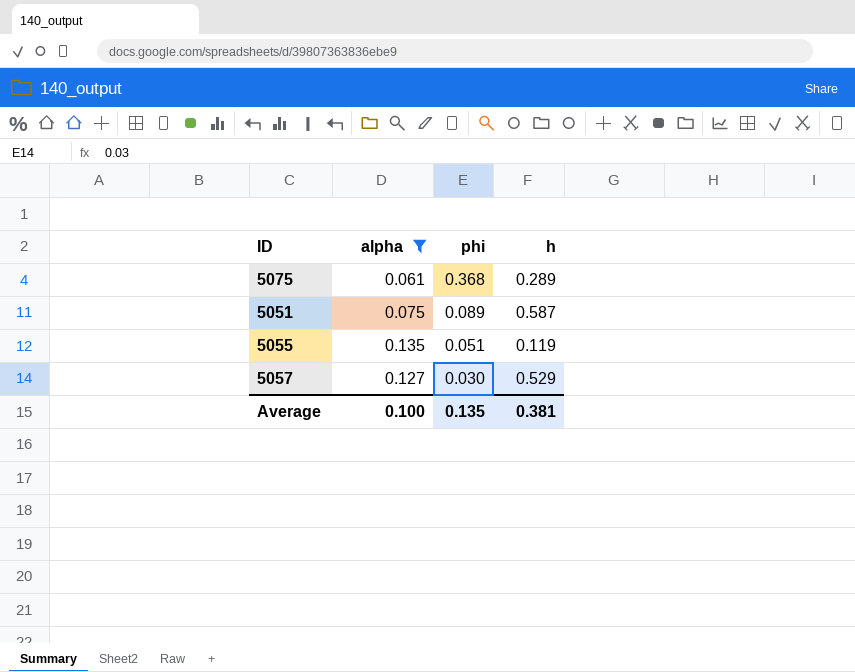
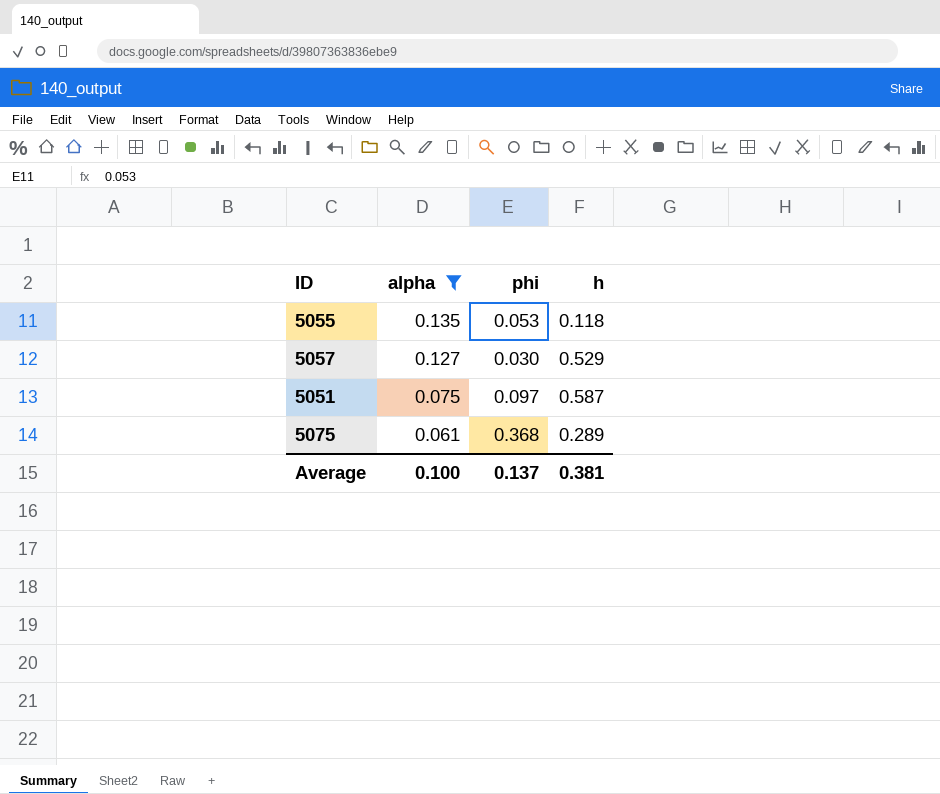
row order: phi descending -> alpha descending
5055 | phi: 0.051 -> 0.053
5055 | h: 0.119 -> 0.118
5051 | phi: 0.089 -> 0.097
Average | phi: 0.135 -> 0.137

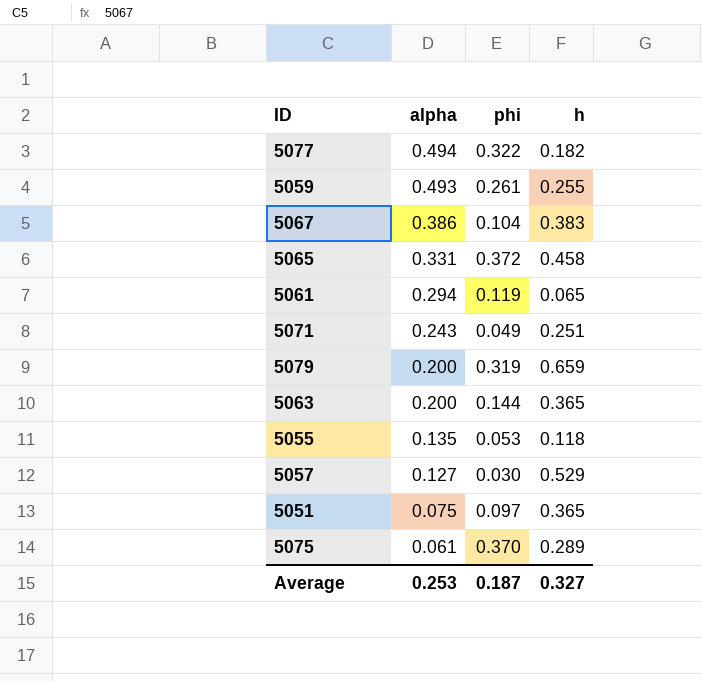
filter: alpha <= 0.135 -> none
5051 | h: 0.587 -> 0.365
5075 | phi: 0.368 -> 0.370
Average | alpha: 0.100 -> 0.253
Average | phi: 0.137 -> 0.187
Average | h: 0.381 -> 0.327

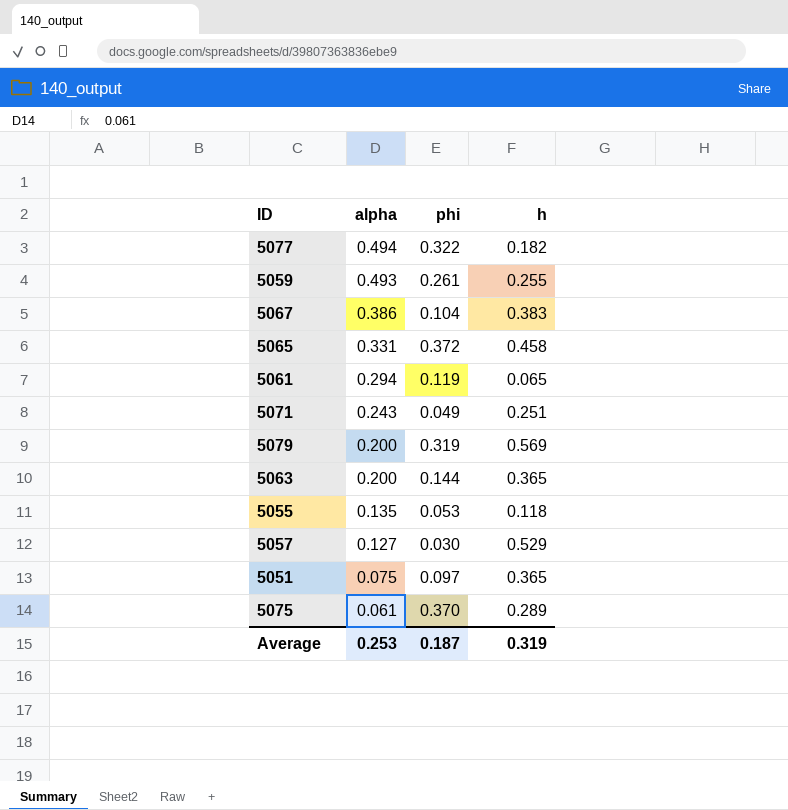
5079 | h: 0.659 -> 0.569
Average | h: 0.327 -> 0.319

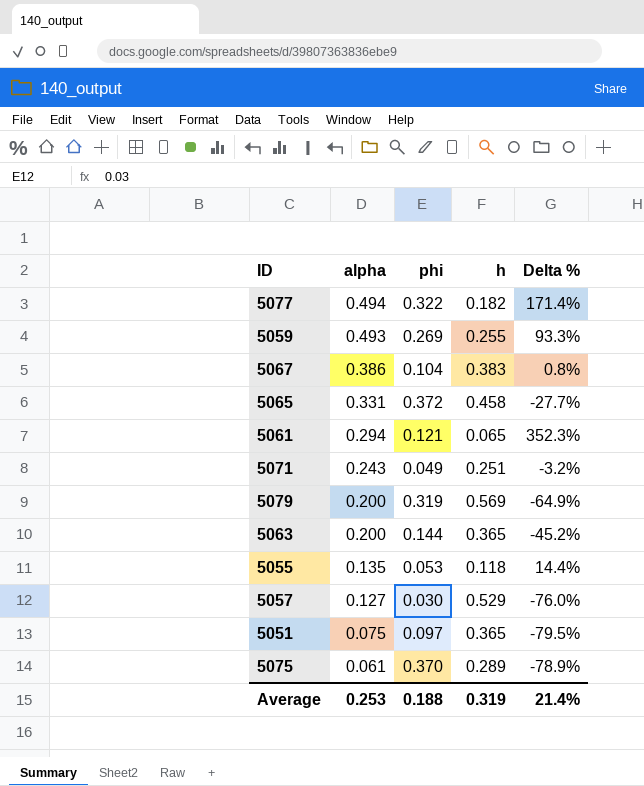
column Delta % | formula: none -> ([alpha] - [h]) / [h]
5059 | phi: 0.261 -> 0.269
5061 | phi: 0.119 -> 0.121
Average | phi: 0.187 -> 0.188

